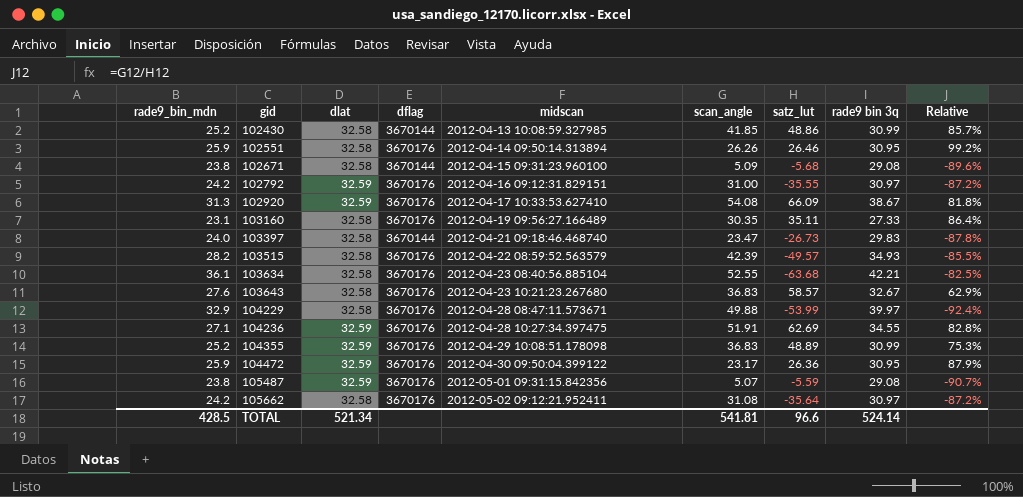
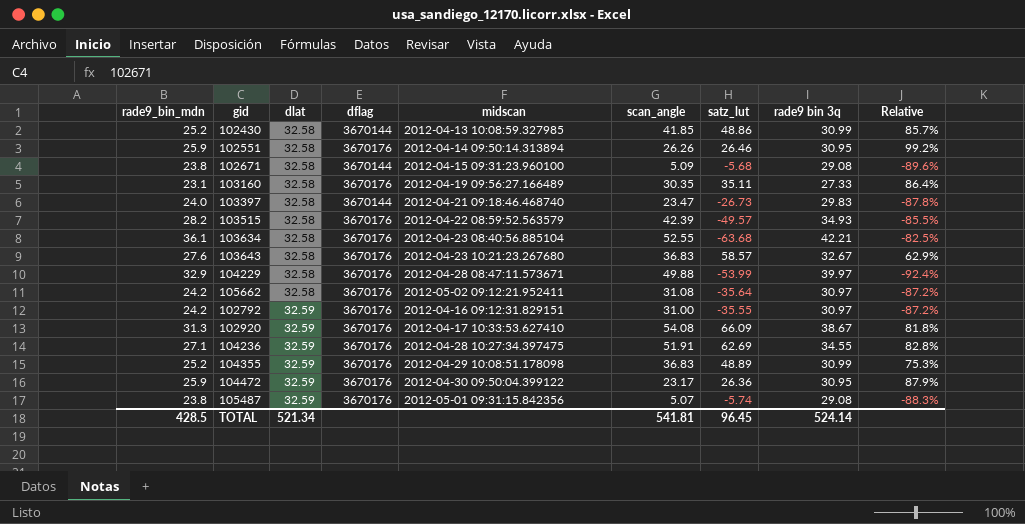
row order: gid ascending -> dlat ascending
105487 | satz_lut: -5.59 -> -5.74
105487 | Relative: -90.7% -> -88.3%
TOTAL | satz_lut: 96.6 -> 96.45

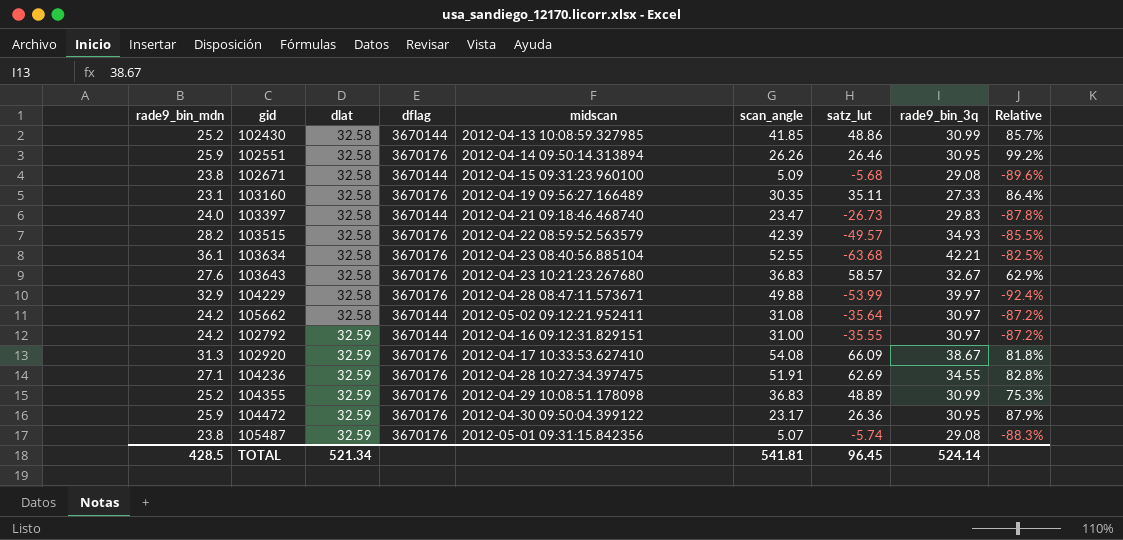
column name: rade9 bin 3q -> rade9_bin_3q
105662 | dflag: 3670176 -> 3670144
102792 | dflag: 3670176 -> 3670144

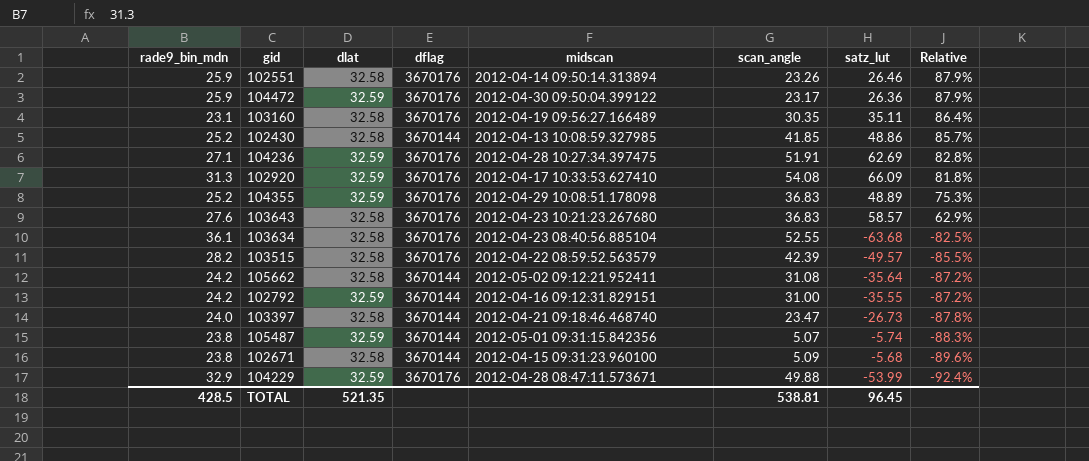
row order: dlat ascending -> Relative descending
column rade9_bin_3q | position: 8 -> none
102551 | scan_angle: 26.26 -> 23.26
102551 | Relative: 99.2% -> 87.9%
105487 | dflag: 3670176 -> 3670144
104229 | dlat: 32.58 -> 32.59
TOTAL | dlat: 521.34 -> 521.35
TOTAL | scan_angle: 541.81 -> 538.81

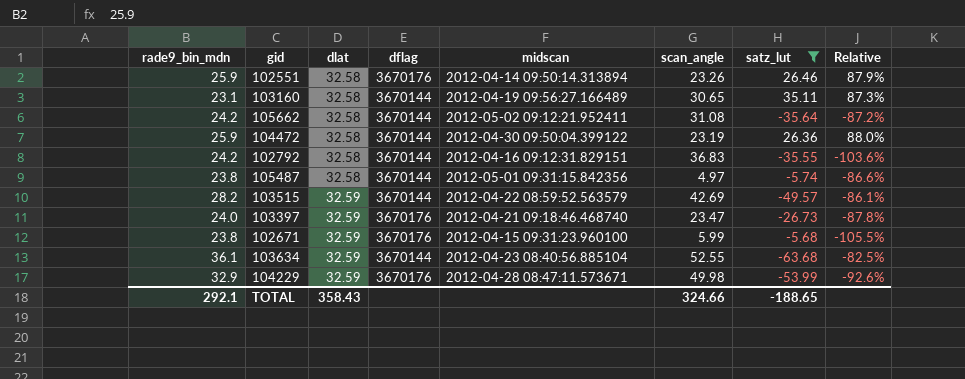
filter: none -> satz_lut <= 35.11
row order: Relative descending -> dlat ascending
103160 | dflag: 3670176 -> 3670144
103160 | scan_angle: 30.35 -> 30.65
103160 | Relative: 86.4% -> 87.3%
104472 | dlat: 32.59 -> 32.58
104472 | dflag: 3670176 -> 3670144
104472 | scan_angle: 23.17 -> 23.19
104472 | Relative: 87.9% -> 88.0%
102792 | dlat: 32.59 -> 32.58
102792 | scan_angle: 31.00 -> 36.83
102792 | Relative: -87.2% -> -103.6%
105487 | dlat: 32.59 -> 32.58
105487 | scan_angle: 5.07 -> 4.97
105487 | Relative: -88.3% -> -86.6%
103515 | dlat: 32.58 -> 32.59
103515 | dflag: 3670176 -> 3670144
103515 | scan_angle: 42.39 -> 42.69
103515 | Relative: -85.5% -> -86.1%
103397 | dlat: 32.58 -> 32.59
103397 | dflag: 3670144 -> 3670176
102671 | dlat: 32.58 -> 32.59
102671 | dflag: 3670144 -> 3670176
102671 | scan_angle: 5.09 -> 5.99
102671 | Relative: -89.6% -> -105.5%
103634 | dlat: 32.58 -> 32.59
103634 | dflag: 3670176 -> 3670144
104229 | scan_angle: 49.88 -> 49.98
104229 | Relative: -92.4% -> -92.6%
TOTAL | rade9_bin_mdn: 428.5 -> 292.1
TOTAL | dlat: 521.35 -> 358.43
TOTAL | scan_angle: 538.81 -> 324.66
TOTAL | satz_lut: 96.45 -> -188.65

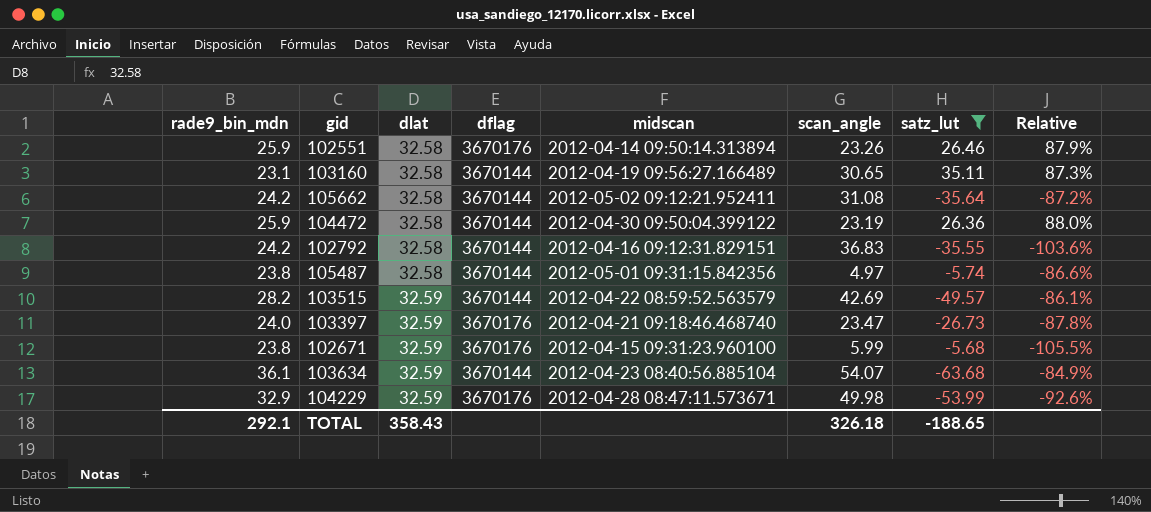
103634 | scan_angle: 52.55 -> 54.07
103634 | Relative: -82.5% -> -84.9%
TOTAL | scan_angle: 324.66 -> 326.18

